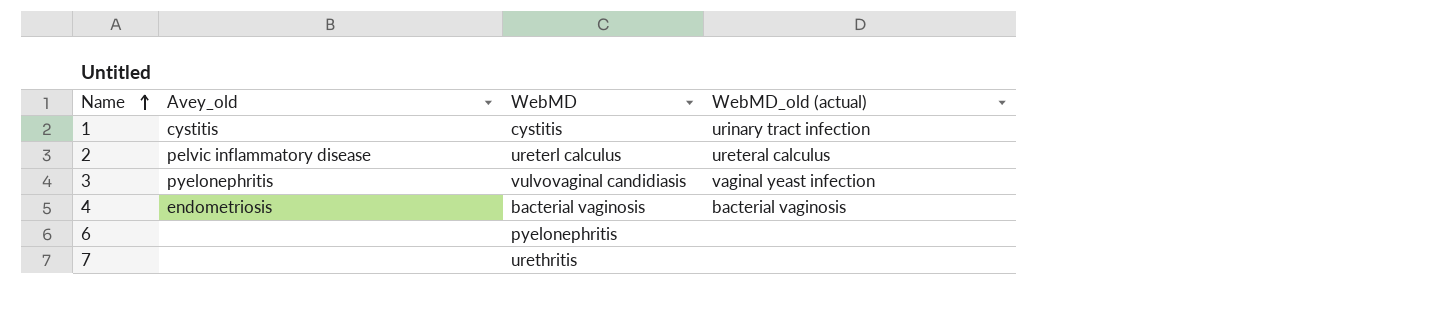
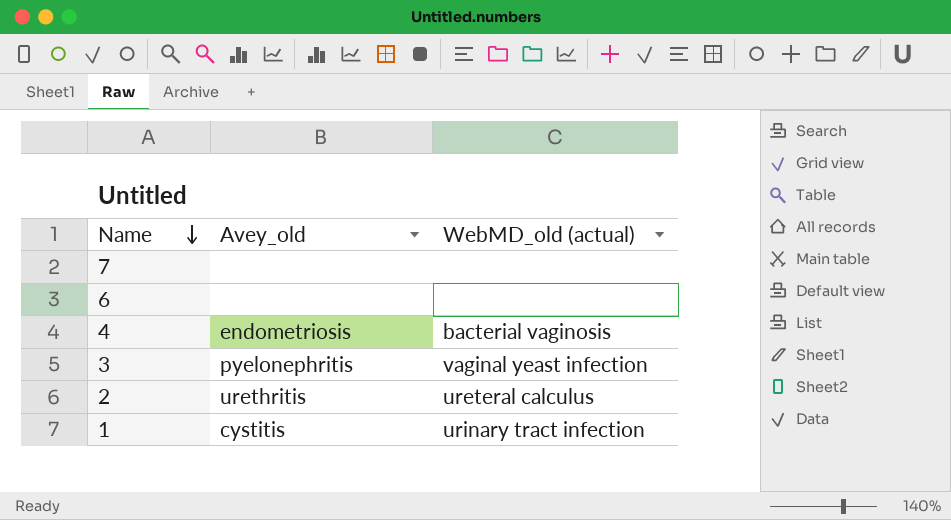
row order: Name ascending -> Name descending
column WebMD | position: 3 -> none
2 | Avey_old: pelvic inflammatory disease -> urethritis

